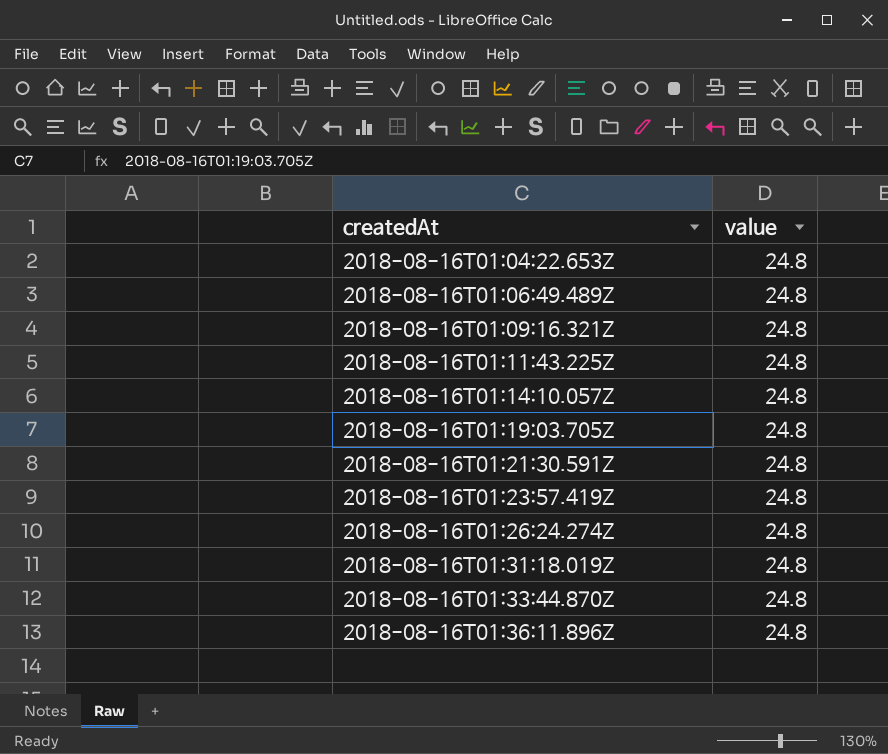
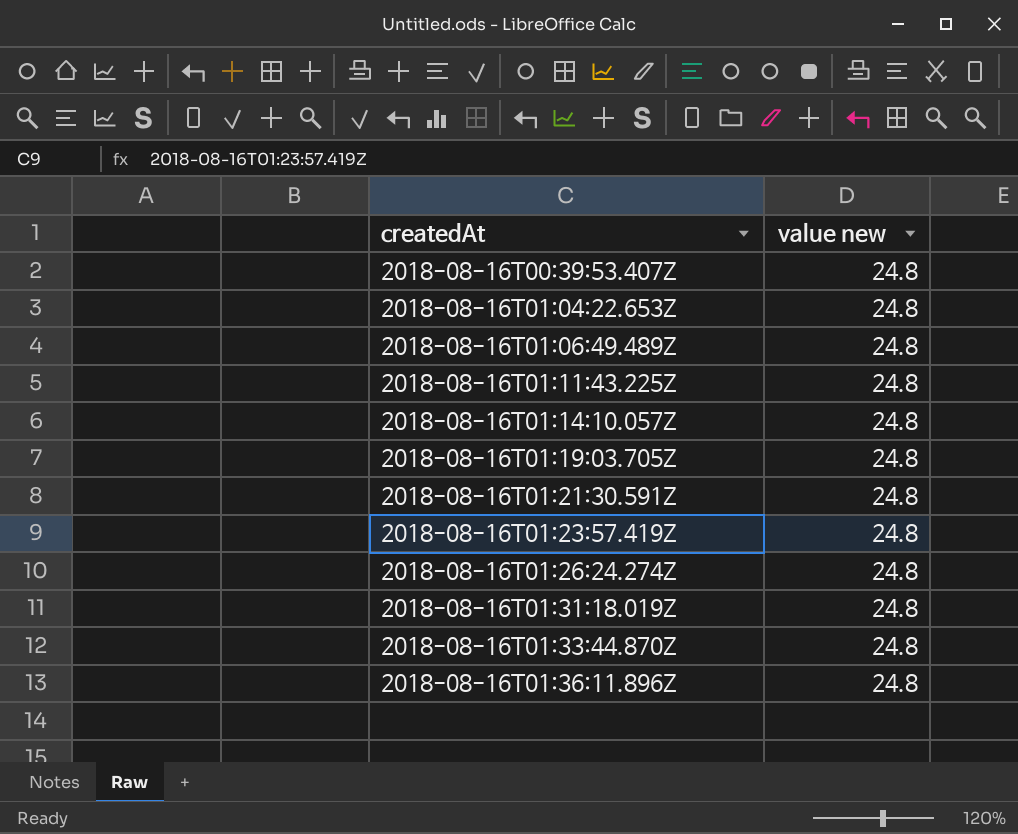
column name: value -> value new
row 2018-08-16T01:09:16.321Z: 24.8 -> none
row 2018-08-16T00:39:53.407Z: none -> 24.8

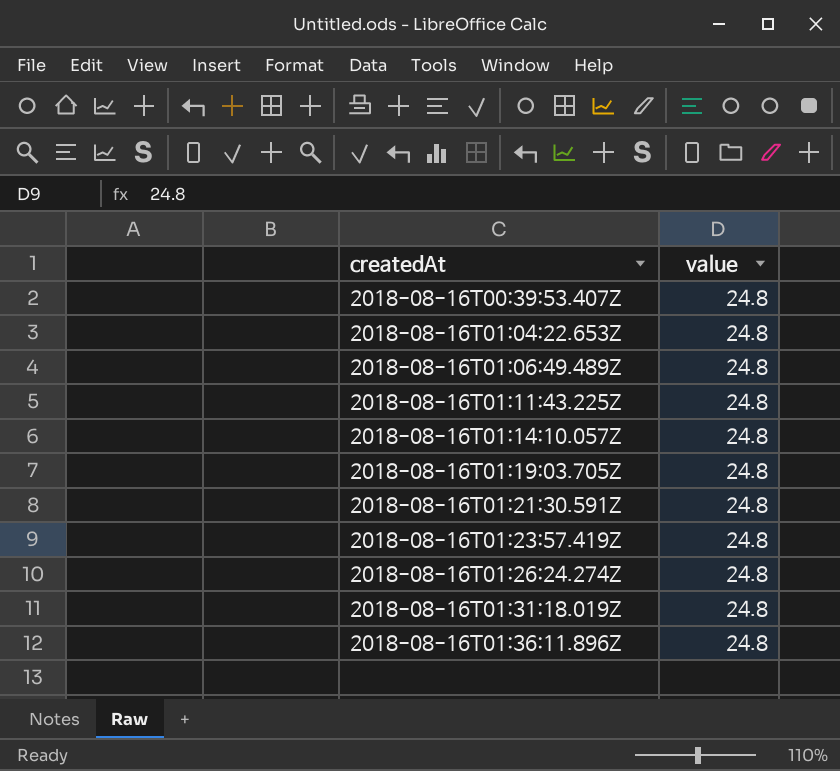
column name: value new -> value
row 2018-08-16T01:33:44.870Z: 24.8 -> none

